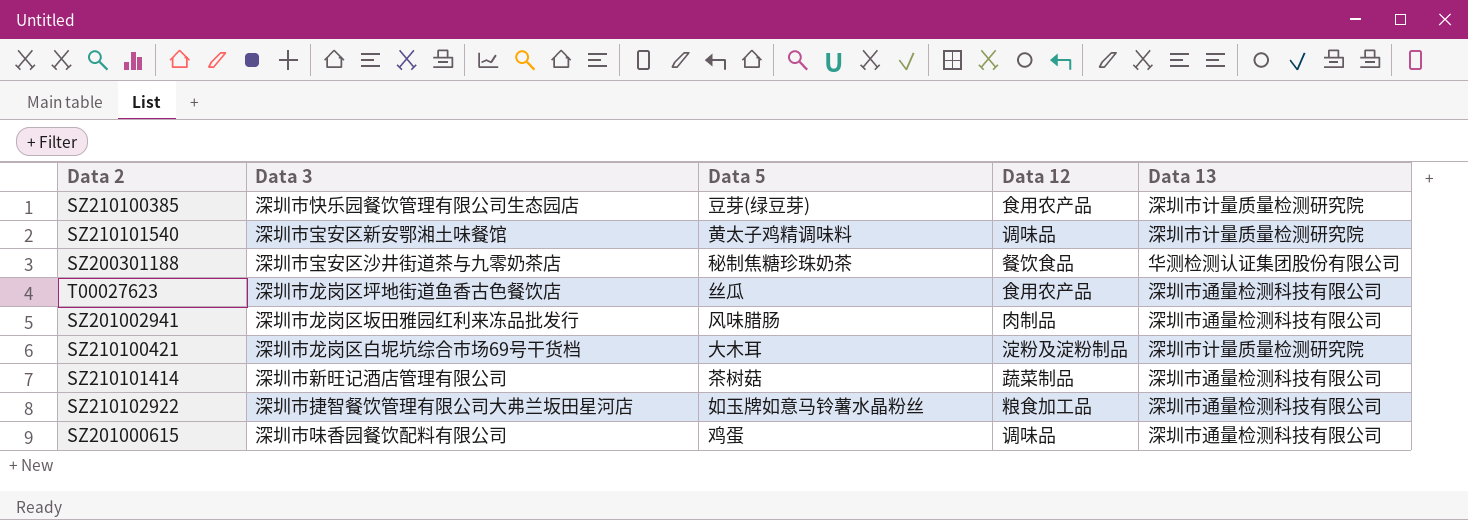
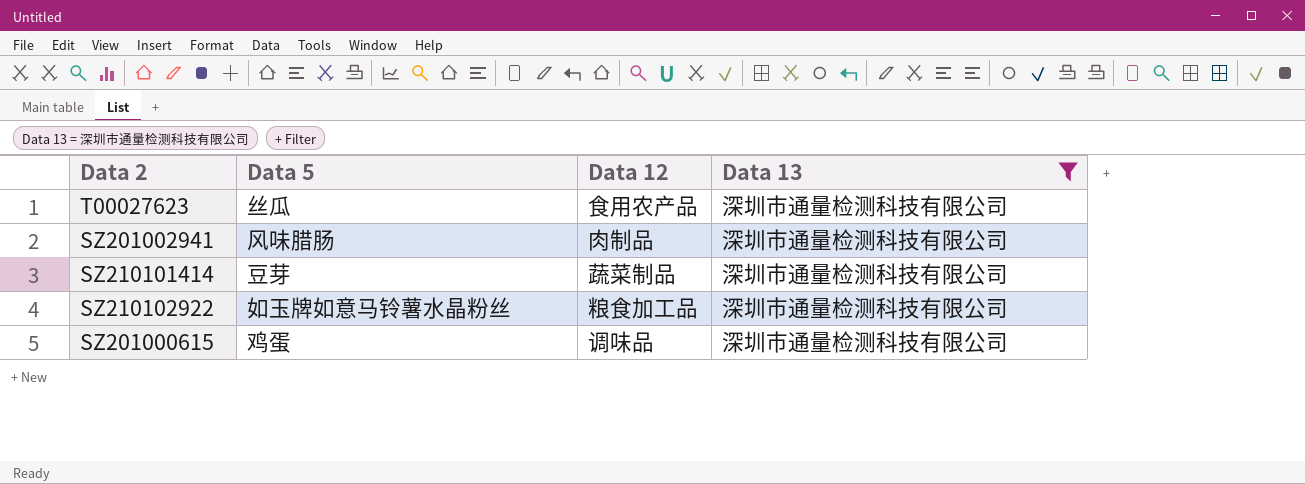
filter: none -> Data 13 = 深圳市通量检测科技有限公司
column Data 3 | position: 2 -> none
SZ210101414 | Data 5: 茶树菇 -> 豆芽

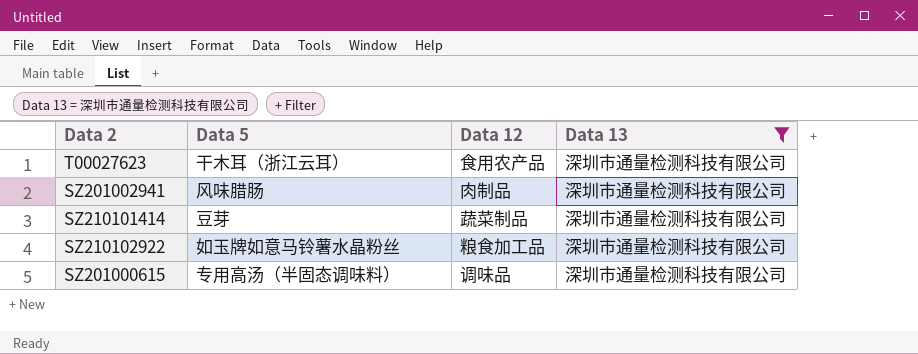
T00027623 | Data 5: 丝瓜 -> 干木耳（浙江云耳）
SZ201000615 | Data 5: 鸡蛋 -> 专用高汤（半固态调味料）

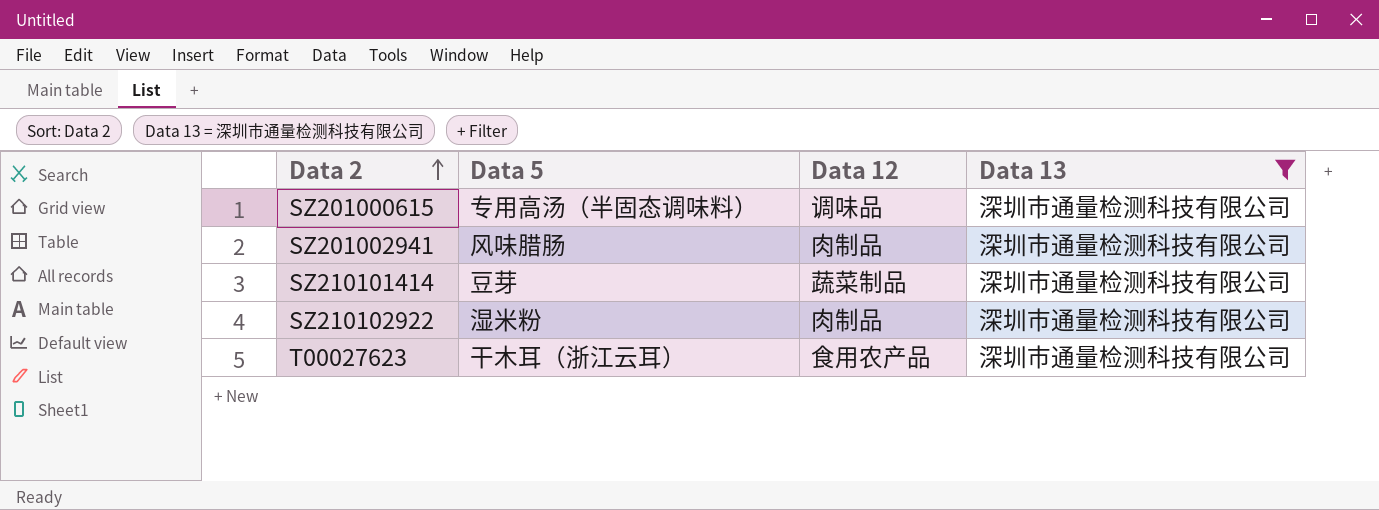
row order: none -> Data 2 ascending
SZ210102922 | Data 5: 如玉牌如意马铃薯水晶粉丝 -> 湿米粉
SZ210102922 | Data 12: 粮食加工品 -> 肉制品

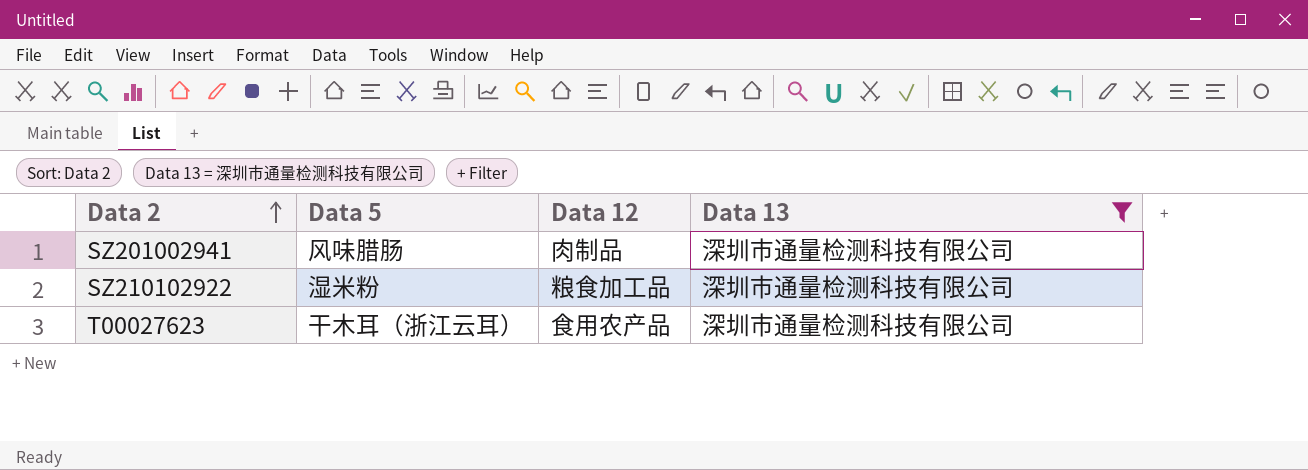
row SZ201000615: 专用高汤（半固态调味料） | 调味品 | 深圳市通量检测科技有限公司 -> none
row SZ210101414: 豆芽 | 蔬菜制品 | 深圳市通量检测科技有限公司 -> none
SZ210102922 | Data 12: 肉制品 -> 粮食加工品

